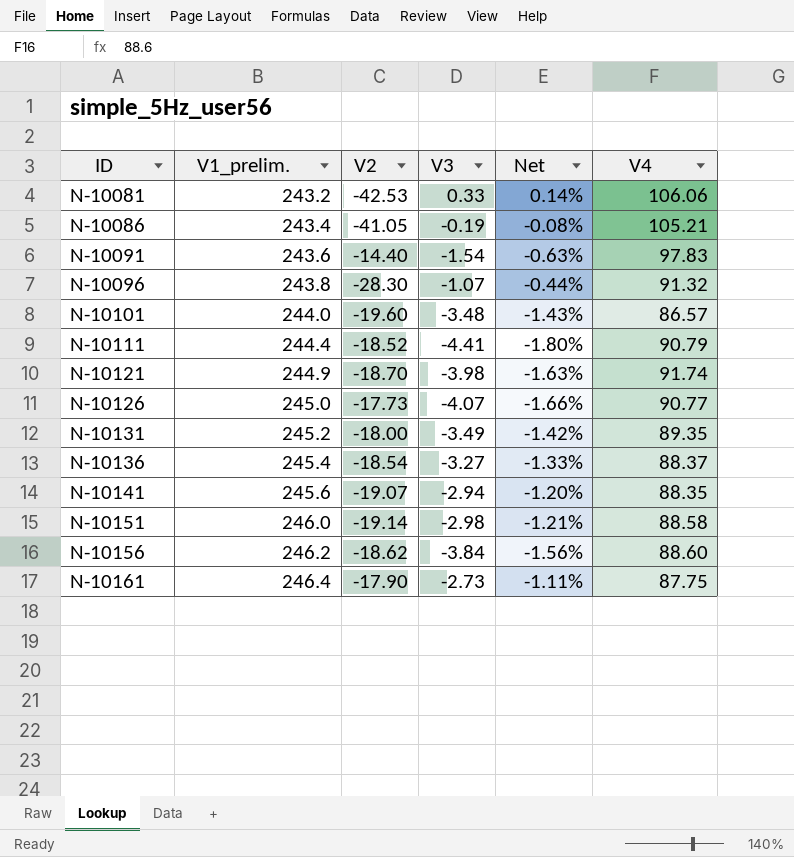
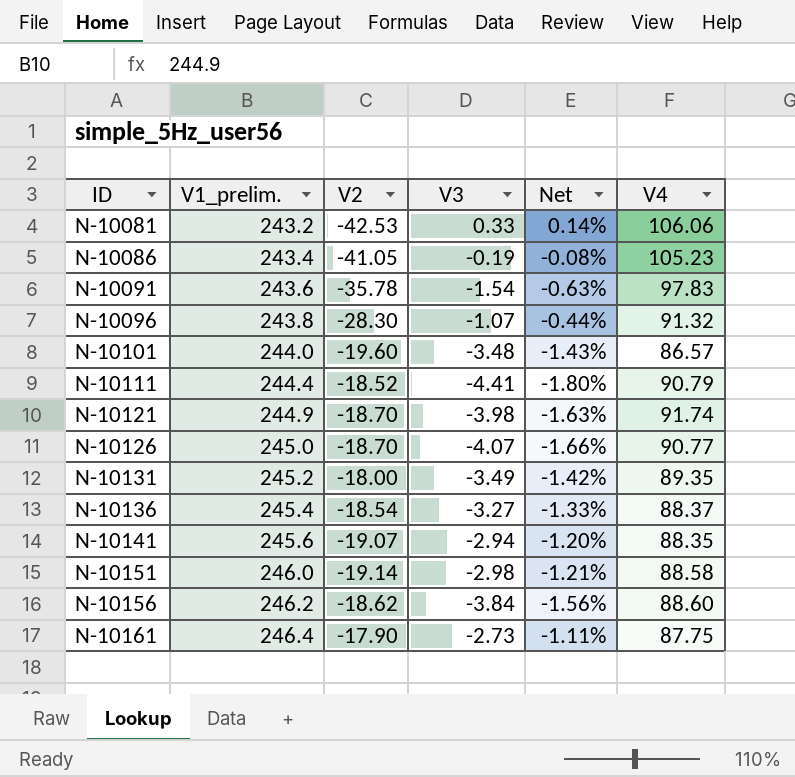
N-10086 | V4: 105.21 -> 105.23
N-10091 | V2: -14.40 -> -35.78
N-10126 | V2: -17.73 -> -18.70

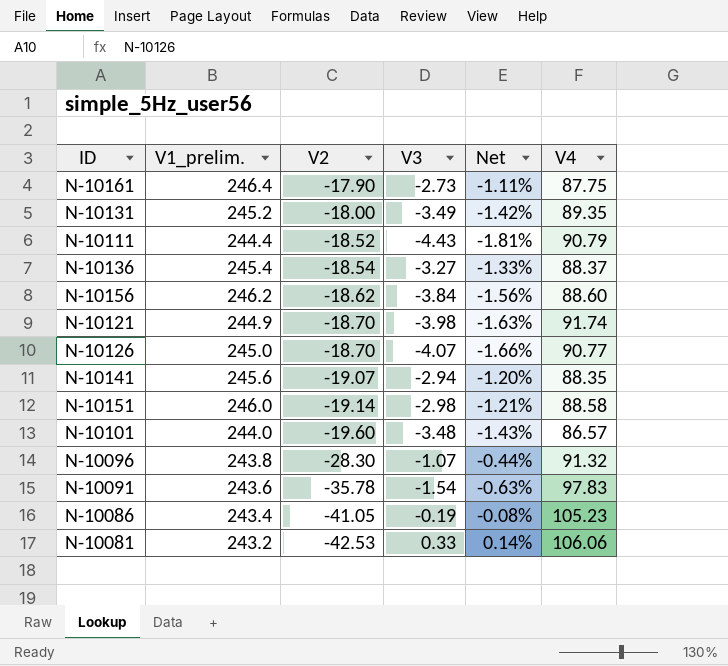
row order: ID ascending -> V2 descending
N-10111 | V3: -4.41 -> -4.43
N-10111 | Net: -1.80% -> -1.81%

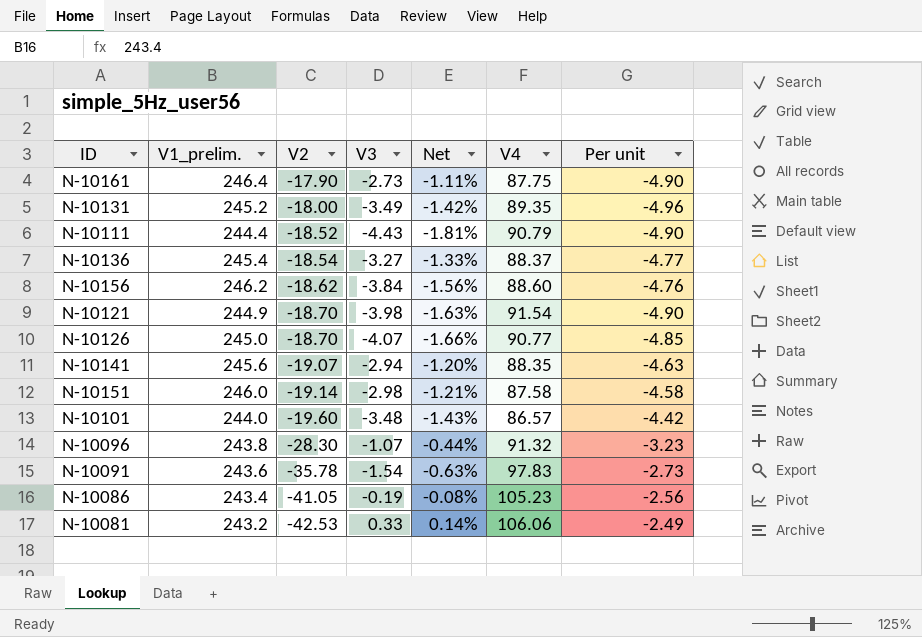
column Per unit | formula: none -> [V4] / [V2]
N-10121 | V4: 91.74 -> 91.54
N-10151 | V4: 88.58 -> 87.58

